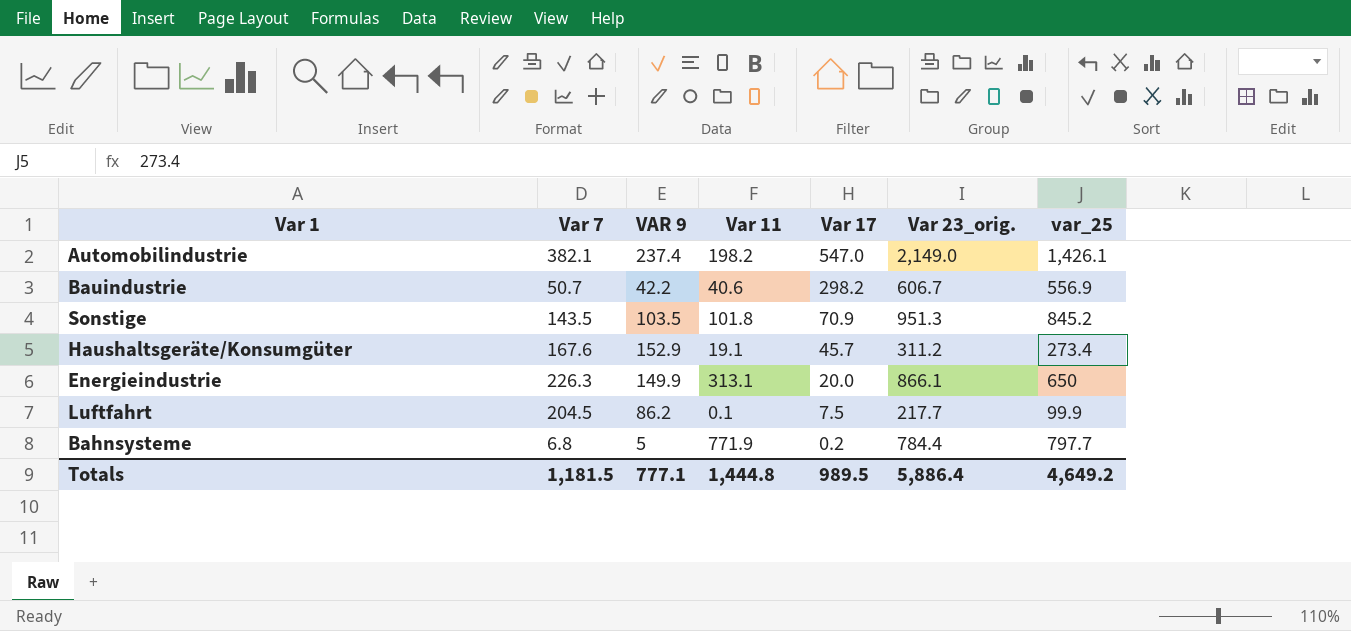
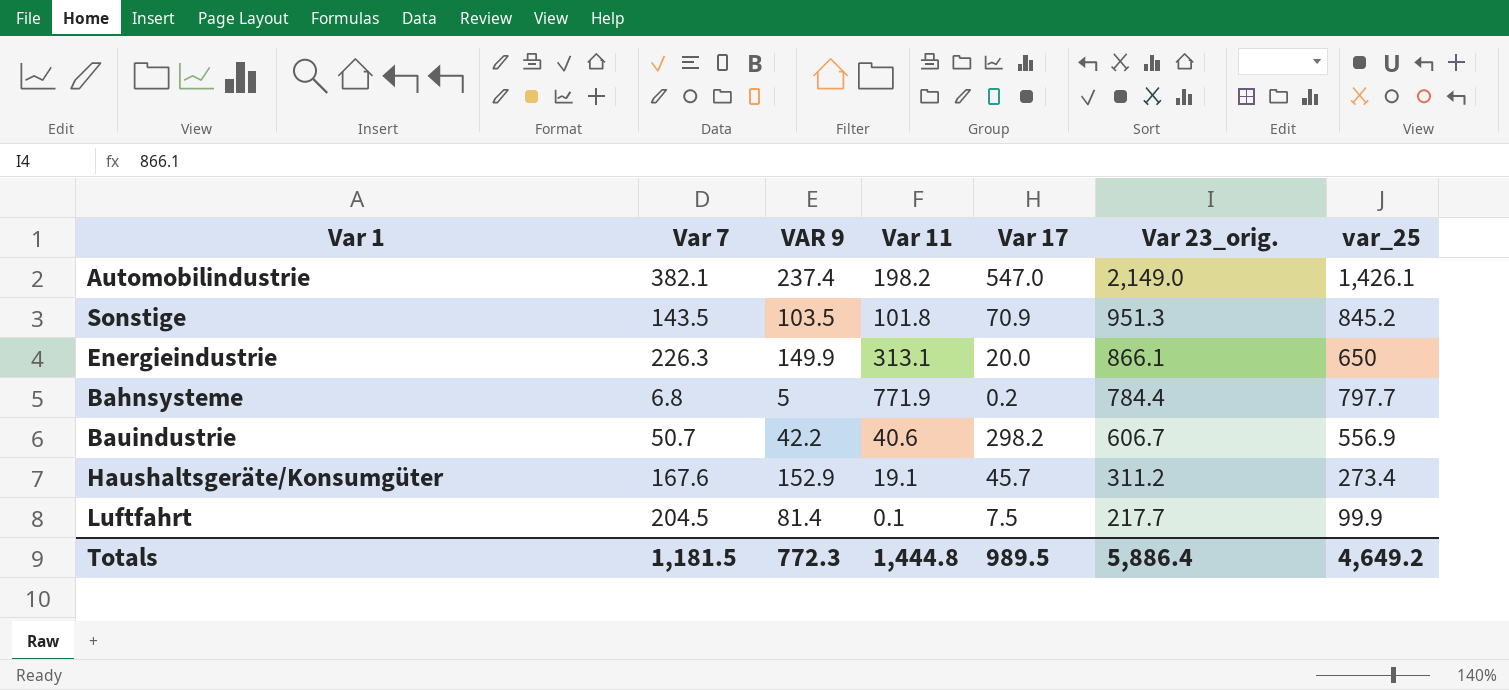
row order: Var 17 descending -> Var 23_orig. descending
Luftfahrt | VAR 9: 86.2 -> 81.4
Totals | VAR 9: 777.1 -> 772.3

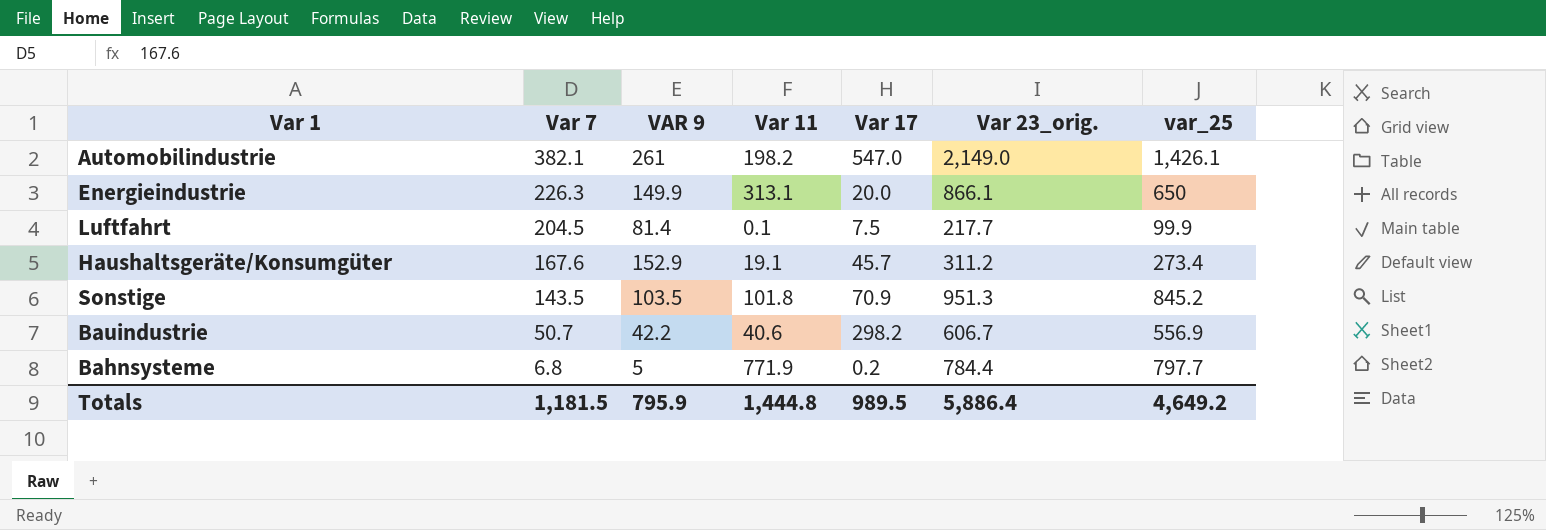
row order: Var 23_orig. descending -> Var 7 descending
Automobilindustrie | VAR 9: 237.4 -> 261
Totals | VAR 9: 772.3 -> 795.9

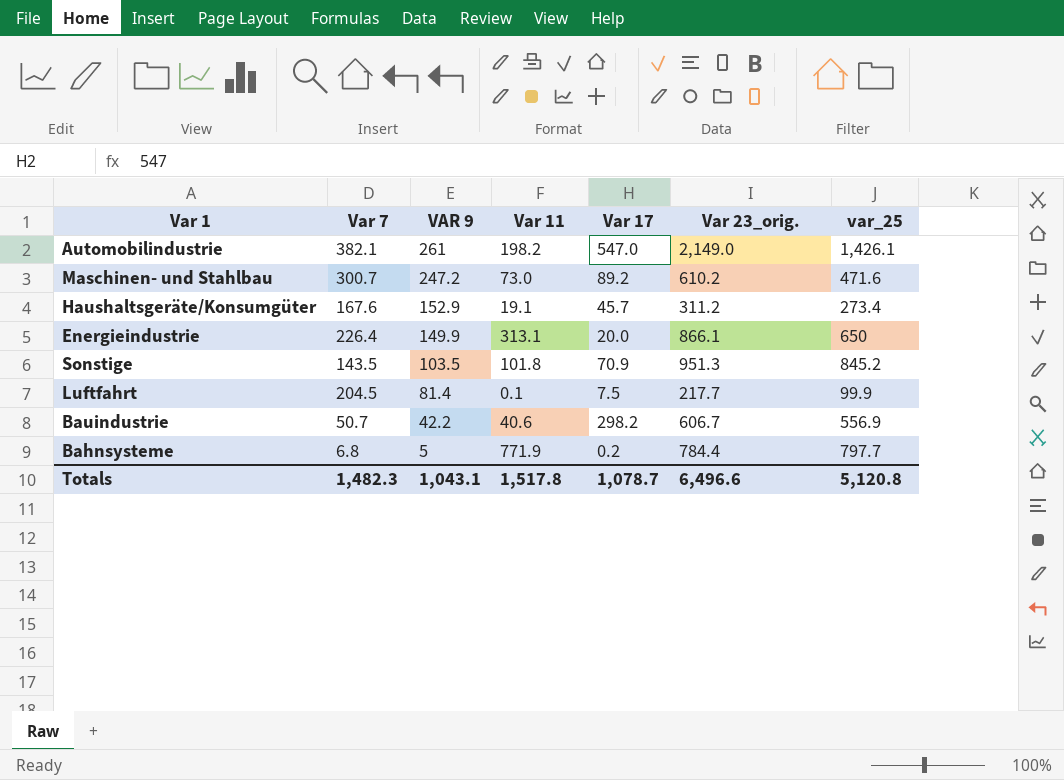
row order: Var 7 descending -> VAR 9 descending
row Maschinen- und Stahlbau: none -> 300.7 | 247.2 | 73.0 | 89.2 | 610.2 | 471.6
Energieindustrie | Var 7: 226.3 -> 226.4
Totals | Var 7: 1,181.5 -> 1,482.3
Totals | VAR 9: 795.9 -> 1,043.1
Totals | Var 11: 1,444.8 -> 1,517.8
Totals | Var 17: 989.5 -> 1,078.7
Totals | Var 23_orig.: 5,886.4 -> 6,496.6
Totals | var_25: 4,649.2 -> 5,120.8

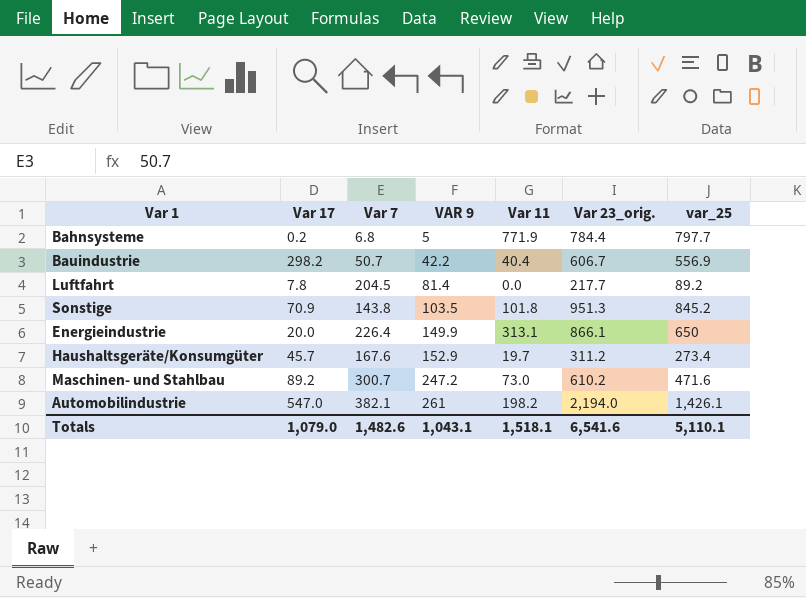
row order: VAR 9 descending -> VAR 9 ascending
column Var 17 | position: 5 -> 2
Bauindustrie | Var 11: 40.6 -> 40.4
Luftfahrt | Var 17: 7.5 -> 7.8
Luftfahrt | Var 11: 0.1 -> 0.0
Luftfahrt | var_25: 99.9 -> 89.2
Sonstige | Var 7: 143.5 -> 143.8
Haushaltsgeräte/Konsumgüter | Var 11: 19.1 -> 19.7
Automobilindustrie | Var 23_orig.: 2,149.0 -> 2,194.0
Totals | Var 17: 1,078.7 -> 1,079.0
Totals | Var 7: 1,482.3 -> 1,482.6
Totals | Var 11: 1,517.8 -> 1,518.1
Totals | Var 23_orig.: 6,496.6 -> 6,541.6
Totals | var_25: 5,120.8 -> 5,110.1

